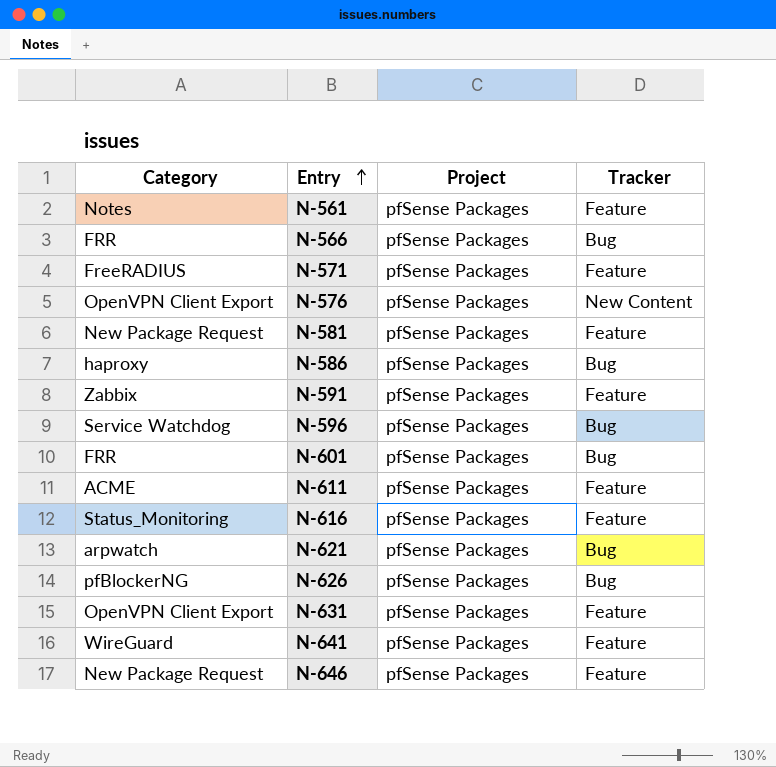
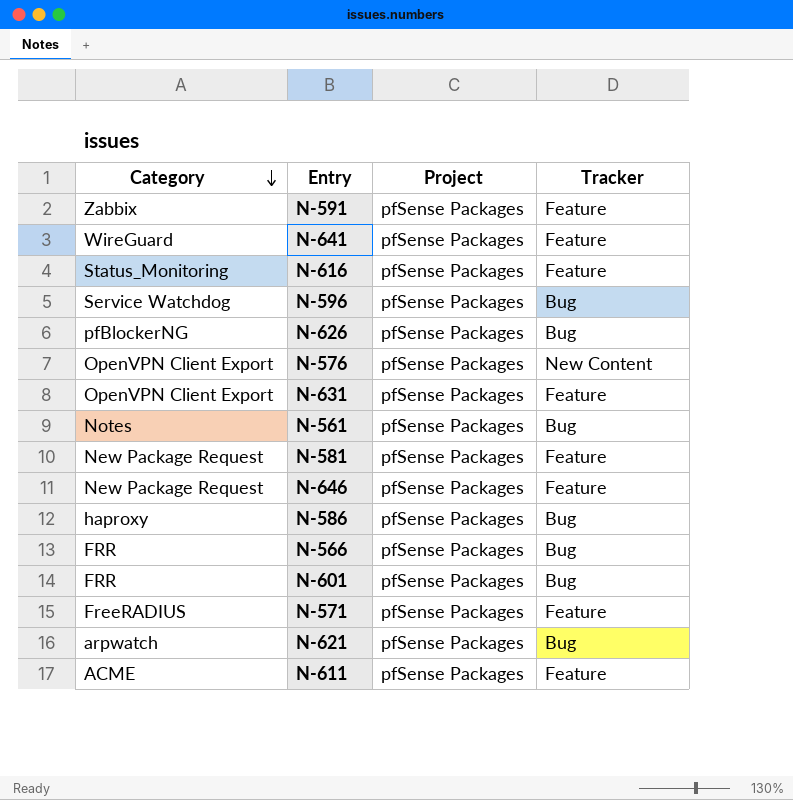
row order: Entry ascending -> Category descending
N-561 | Tracker: Feature -> Bug

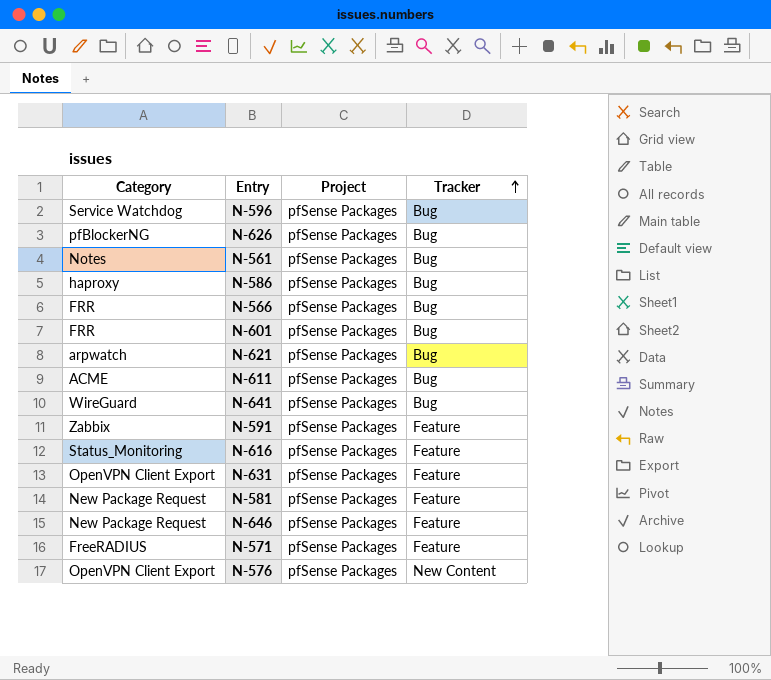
row order: Category descending -> Tracker ascending
N-611 | Tracker: Feature -> Bug
N-641 | Tracker: Feature -> Bug

